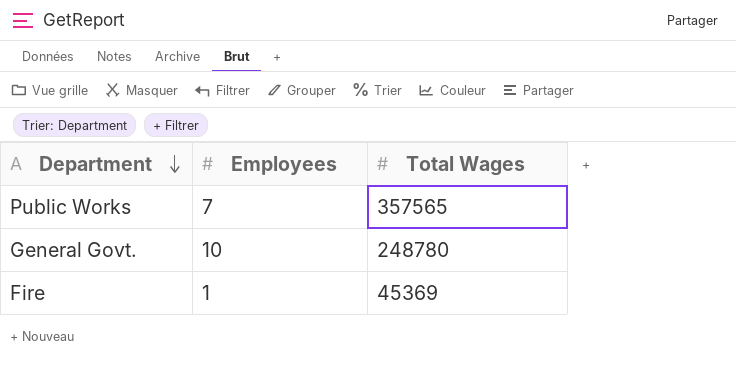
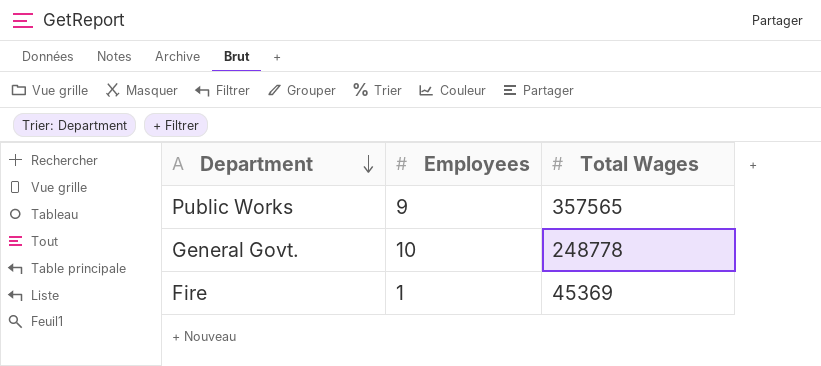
Public Works | Employees: 7 -> 9
General Govt. | Total Wages: 248780 -> 248778

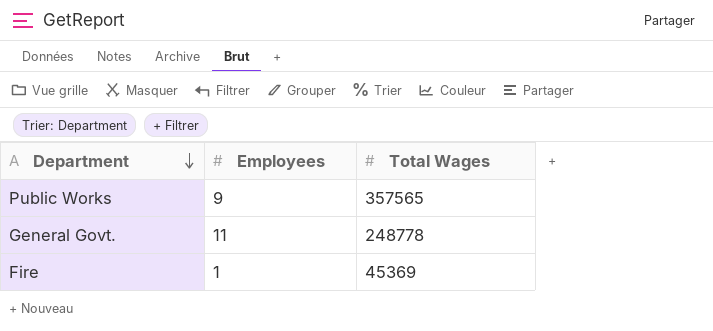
General Govt. | Employees: 10 -> 11

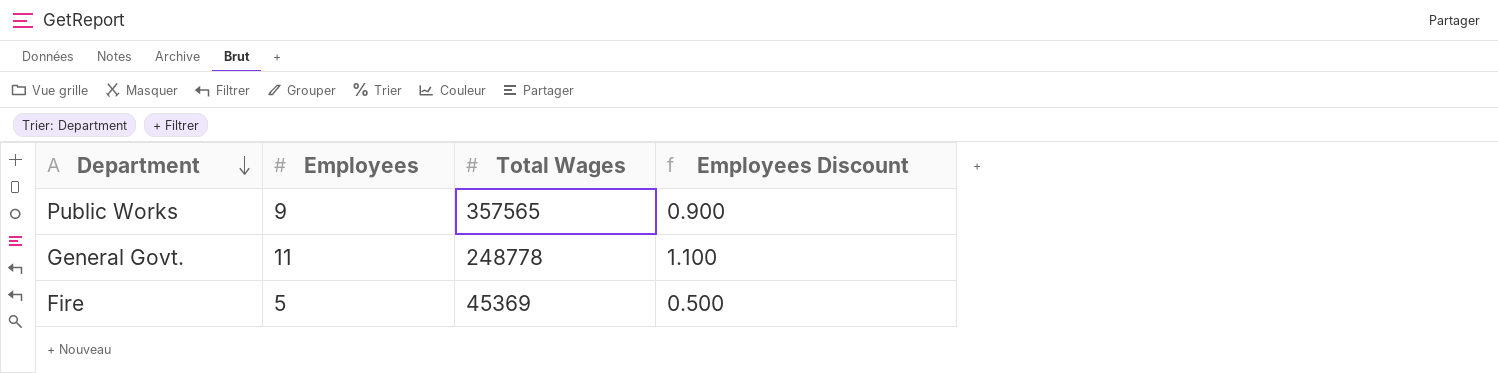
column Employees Discount | formula: none -> [Employees] * 0.1
Fire | Employees: 1 -> 5

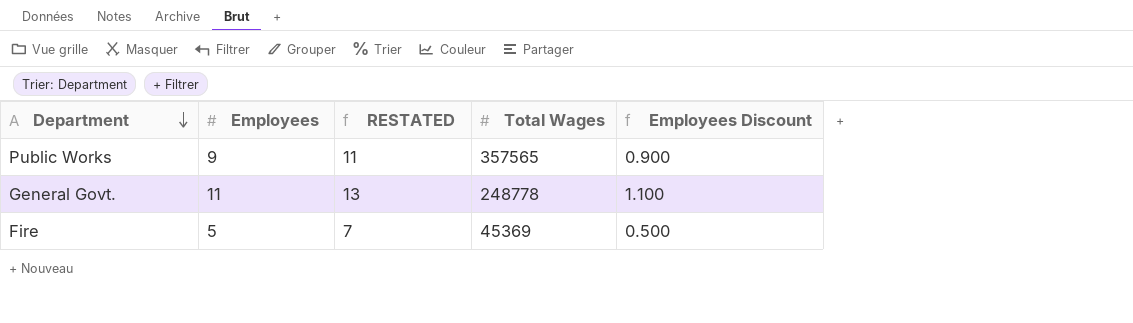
column RESTATED | formula: none -> [Employees] + 2

